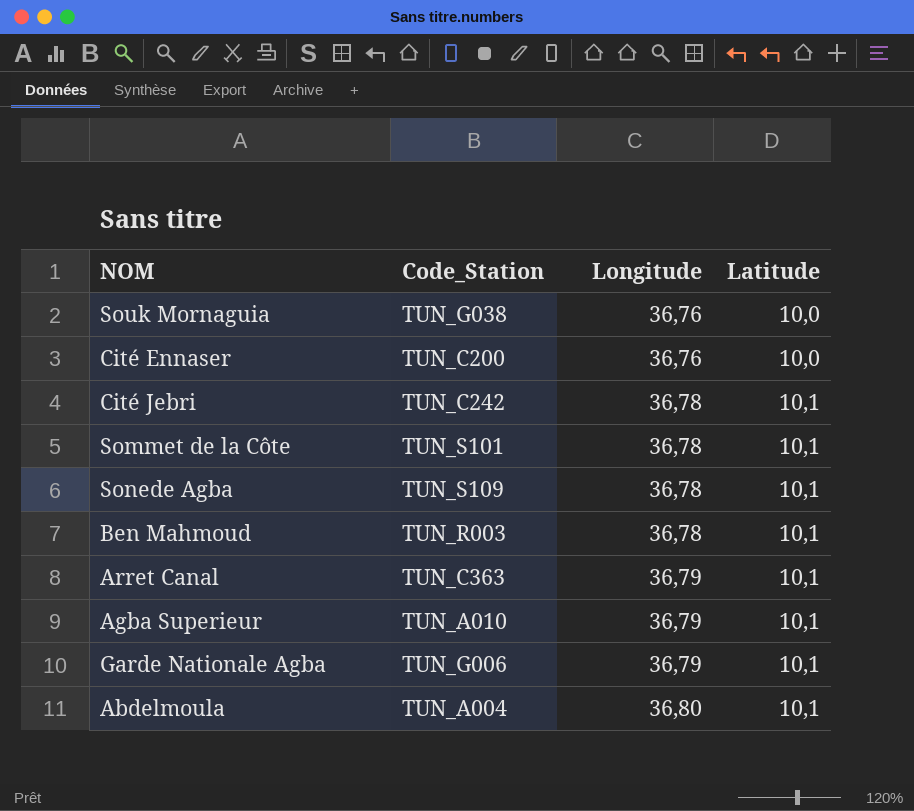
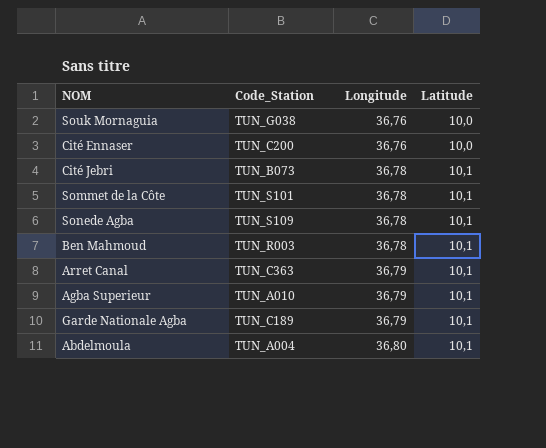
Cité Jebri | Code_Station: TUN_C242 -> TUN_B073
Garde Nationale Agba | Code_Station: TUN_G006 -> TUN_C189

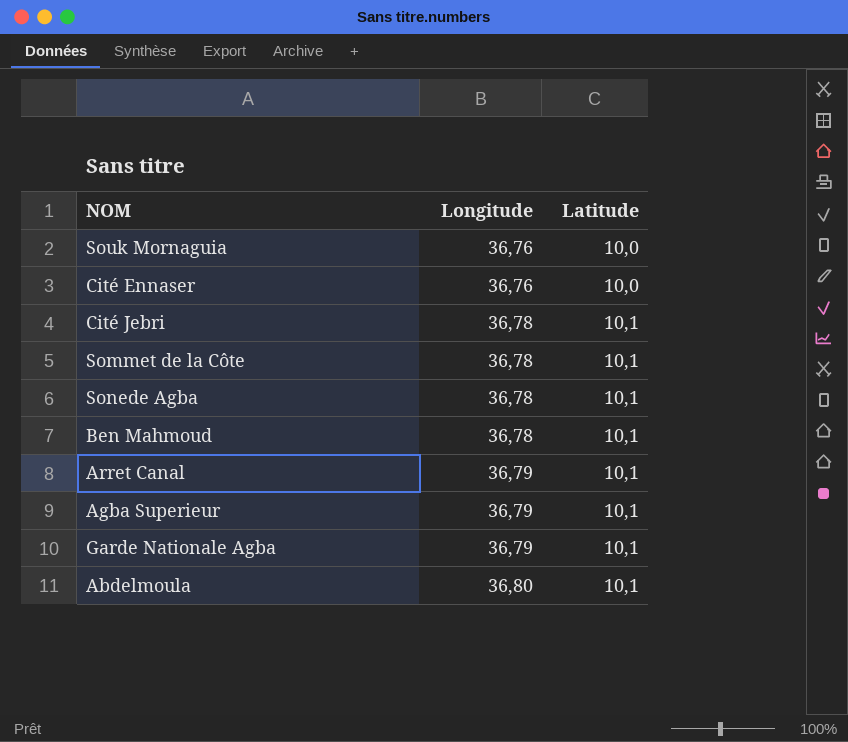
column Code_Station | position: 2 -> none

